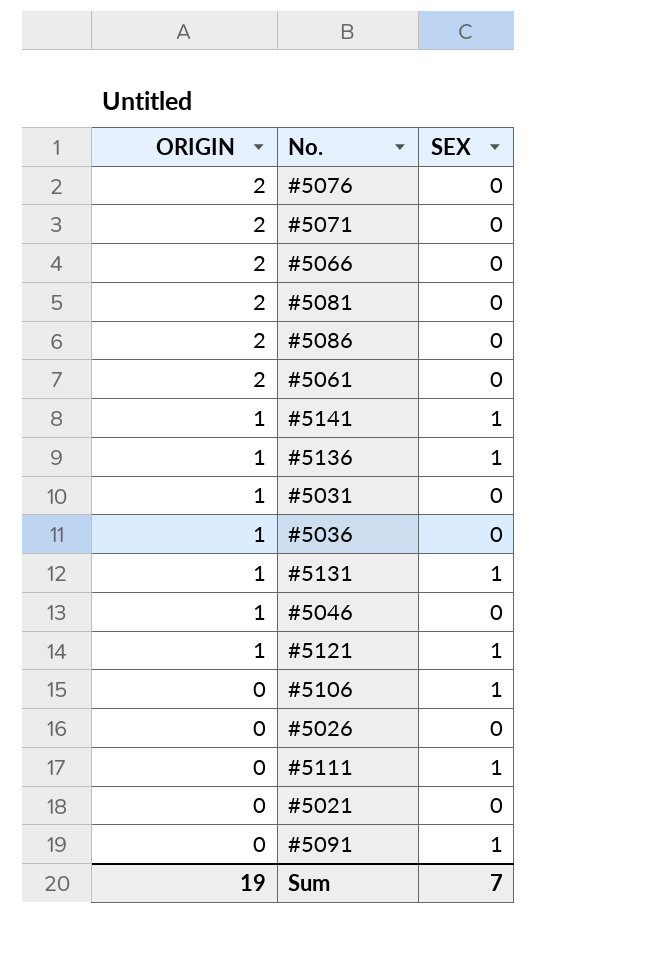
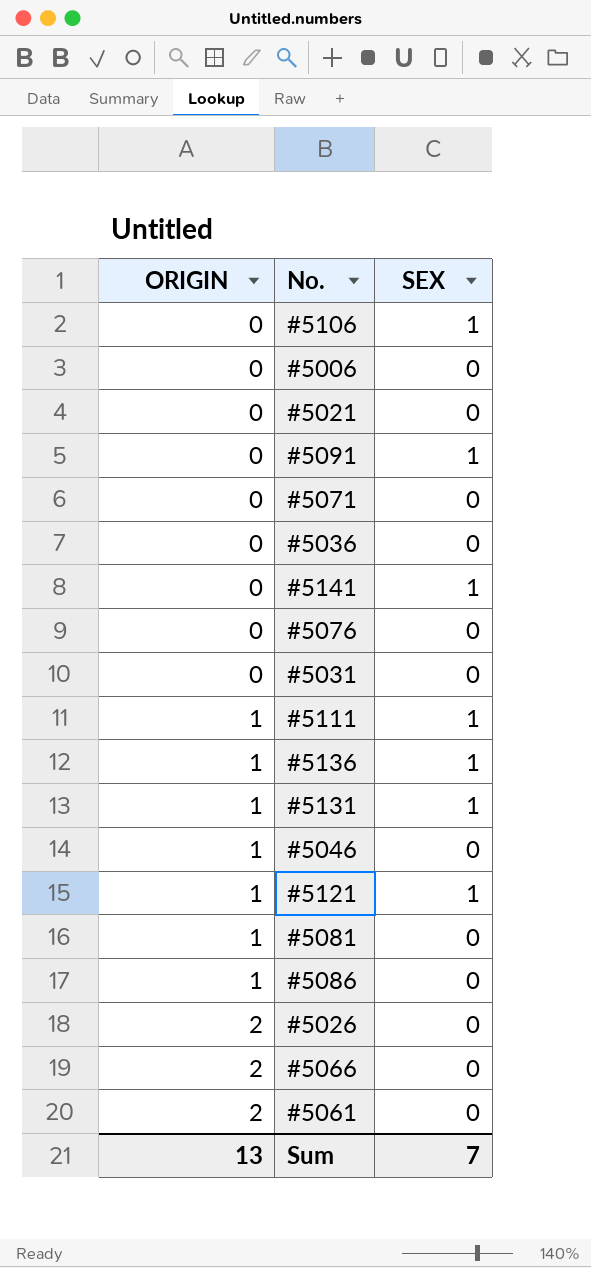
row order: ORIGIN descending -> ORIGIN ascending
row #5006: none -> 0 | 0
#5071 | ORIGIN: 2 -> 0
#5036 | ORIGIN: 1 -> 0
#5141 | ORIGIN: 1 -> 0
#5076 | ORIGIN: 2 -> 0
#5031 | ORIGIN: 1 -> 0
#5111 | ORIGIN: 0 -> 1
#5081 | ORIGIN: 2 -> 1
#5086 | ORIGIN: 2 -> 1
#5026 | ORIGIN: 0 -> 2
Sum | ORIGIN: 19 -> 13

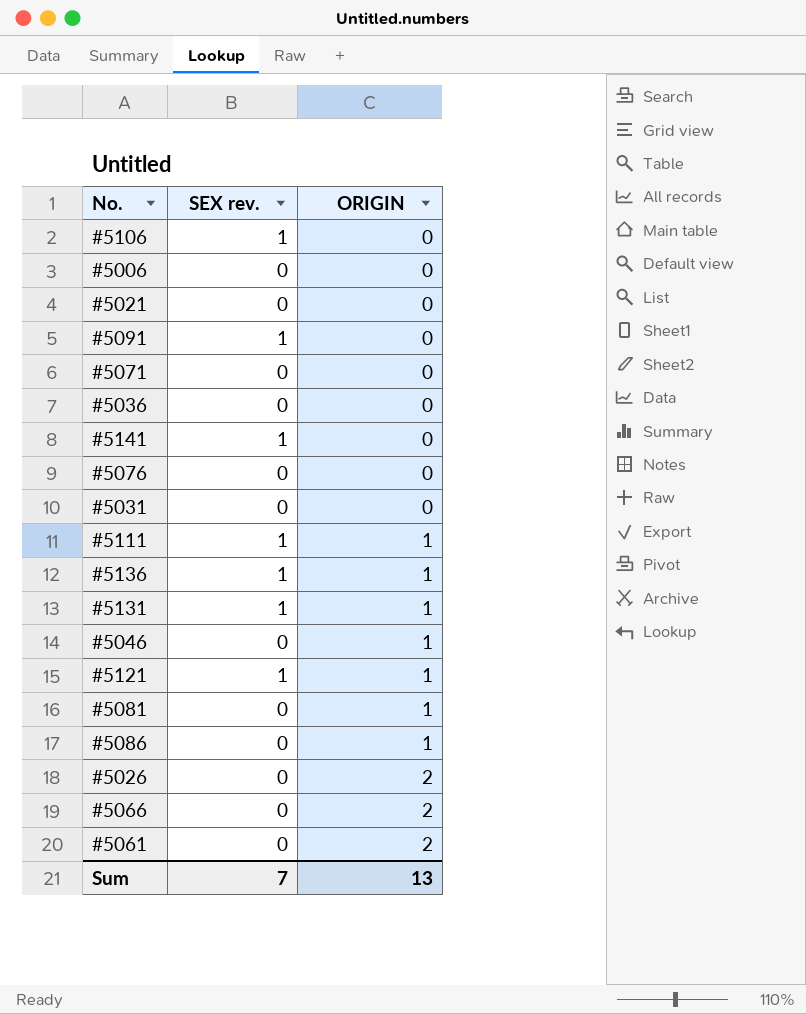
column name: SEX -> SEX rev.
column ORIGIN | position: 1 -> 3

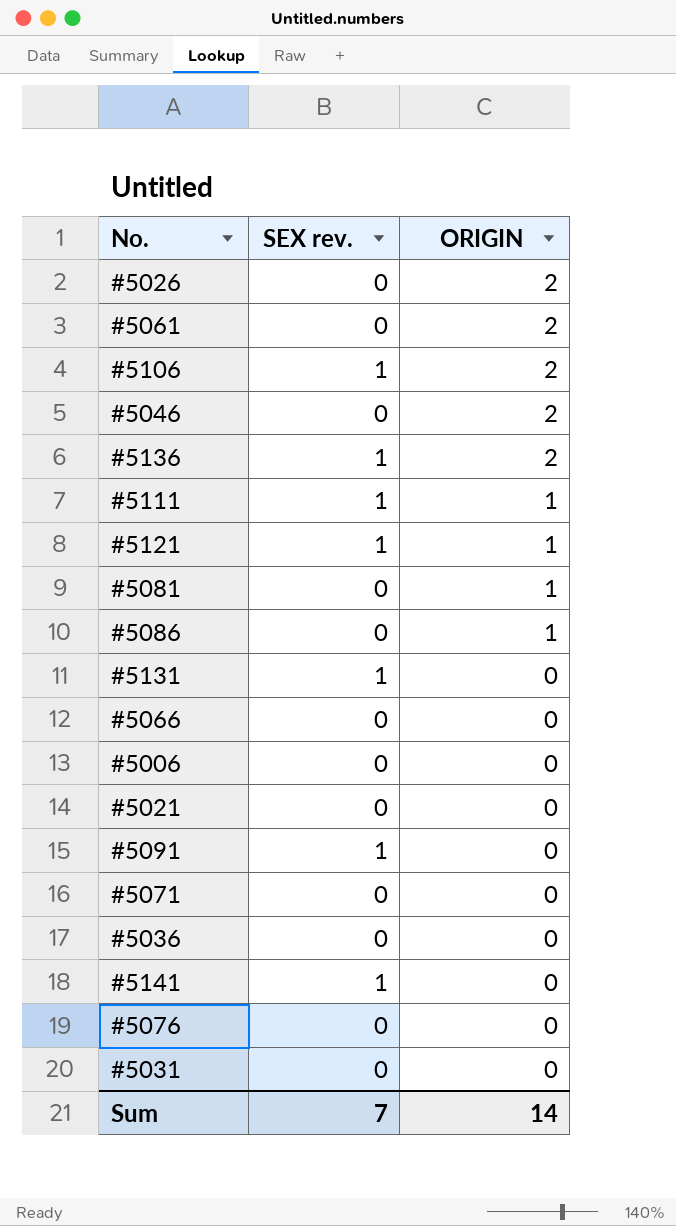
row order: ORIGIN ascending -> ORIGIN descending
#5106 | ORIGIN: 0 -> 2
#5046 | ORIGIN: 1 -> 2
#5136 | ORIGIN: 1 -> 2
#5131 | ORIGIN: 1 -> 0
#5066 | ORIGIN: 2 -> 0
Sum | ORIGIN: 13 -> 14

